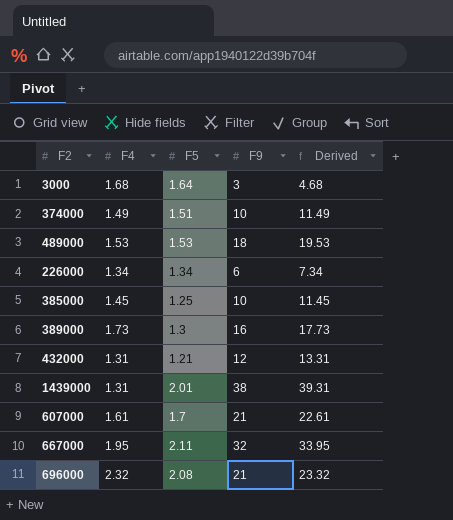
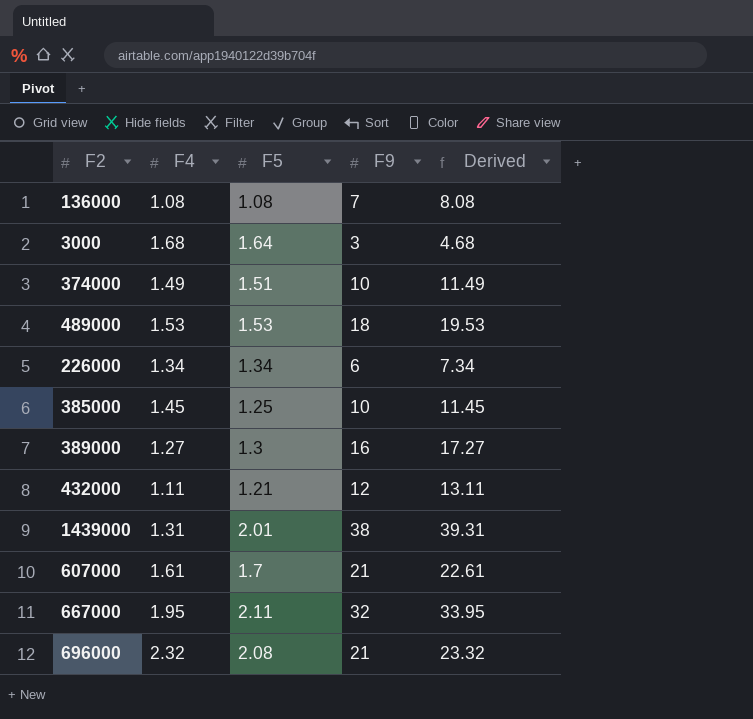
row 136000: none -> 1.08 | 1.08 | 7 | 8.08
389000 | F4: 1.73 -> 1.27
389000 | Derived: 17.73 -> 17.27
432000 | F4: 1.31 -> 1.11
432000 | Derived: 13.31 -> 13.11

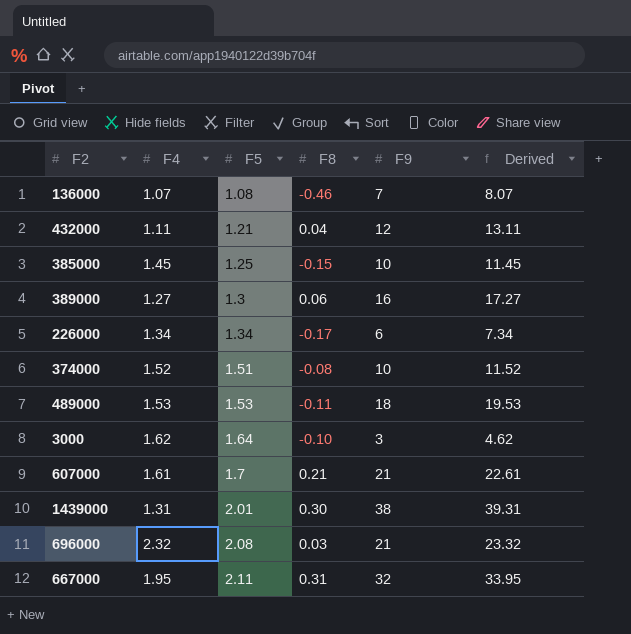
row order: none -> F5 ascending
column F8 | position: none -> 4
136000 | F4: 1.08 -> 1.07
136000 | Derived: 8.08 -> 8.07
374000 | F4: 1.49 -> 1.52
374000 | Derived: 11.49 -> 11.52
3000 | F4: 1.68 -> 1.62
3000 | Derived: 4.68 -> 4.62

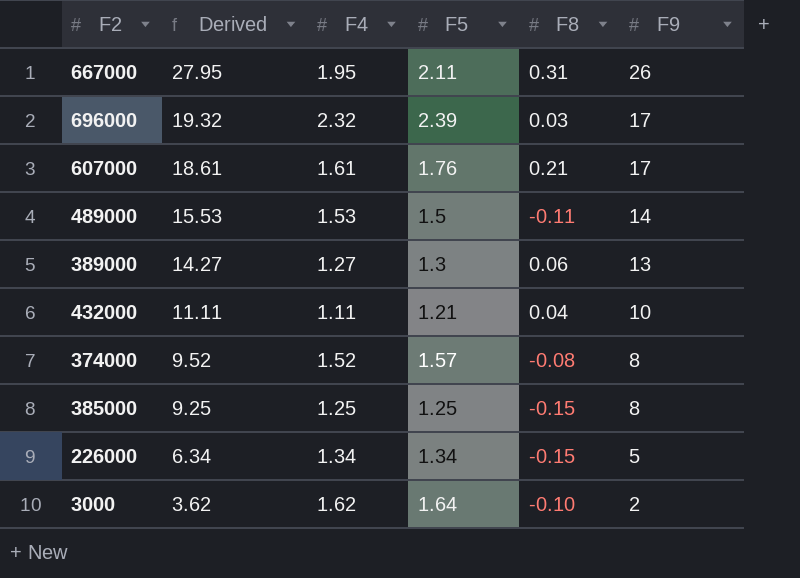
row order: F5 ascending -> Derived descending
column Derived | position: 6 -> 2
row 136000: 1.07 | 1.08 | -0.46 | 7 | 8.07 -> none
row 1439000: 1.31 | 2.01 | 0.30 | 38 | 39.31 -> none
667000 | Derived: 33.95 -> 27.95
667000 | F9: 32 -> 26
696000 | Derived: 23.32 -> 19.32
696000 | F5: 2.08 -> 2.39
696000 | F9: 21 -> 17
607000 | Derived: 22.61 -> 18.61
607000 | F5: 1.7 -> 1.76
607000 | F9: 21 -> 17
489000 | Derived: 19.53 -> 15.53
489000 | F5: 1.53 -> 1.5
489000 | F9: 18 -> 14
389000 | Derived: 17.27 -> 14.27
389000 | F9: 16 -> 13
432000 | Derived: 13.11 -> 11.11
432000 | F9: 12 -> 10
374000 | Derived: 11.52 -> 9.52
374000 | F5: 1.51 -> 1.57
374000 | F9: 10 -> 8
385000 | Derived: 11.45 -> 9.25
385000 | F4: 1.45 -> 1.25
385000 | F9: 10 -> 8
226000 | Derived: 7.34 -> 6.34
226000 | F8: -0.17 -> -0.15
226000 | F9: 6 -> 5
3000 | Derived: 4.62 -> 3.62
3000 | F9: 3 -> 2

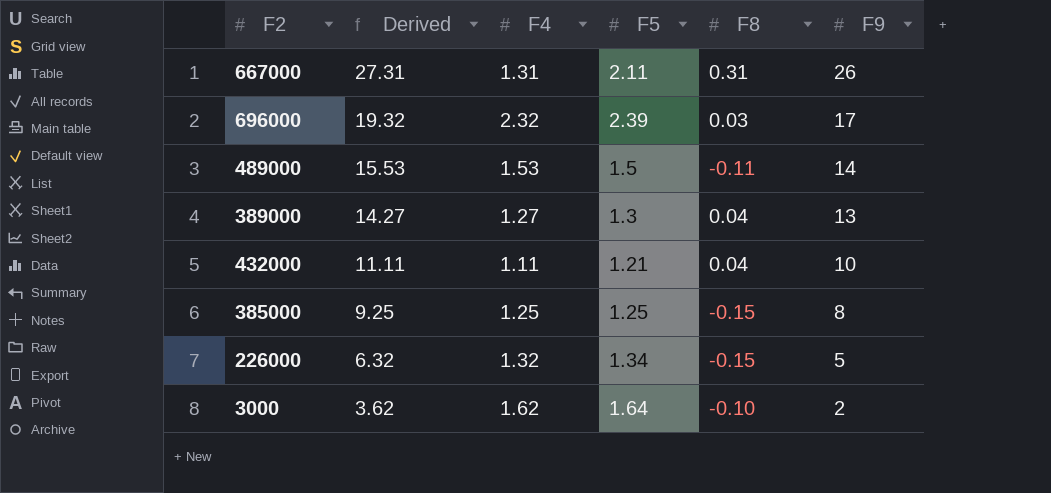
row 607000: 18.61 | 1.61 | 1.76 | 0.21 | 17 -> none
row 374000: 9.52 | 1.52 | 1.57 | -0.08 | 8 -> none
667000 | Derived: 27.95 -> 27.31
667000 | F4: 1.95 -> 1.31
389000 | F8: 0.06 -> 0.04
226000 | Derived: 6.34 -> 6.32
226000 | F4: 1.34 -> 1.32

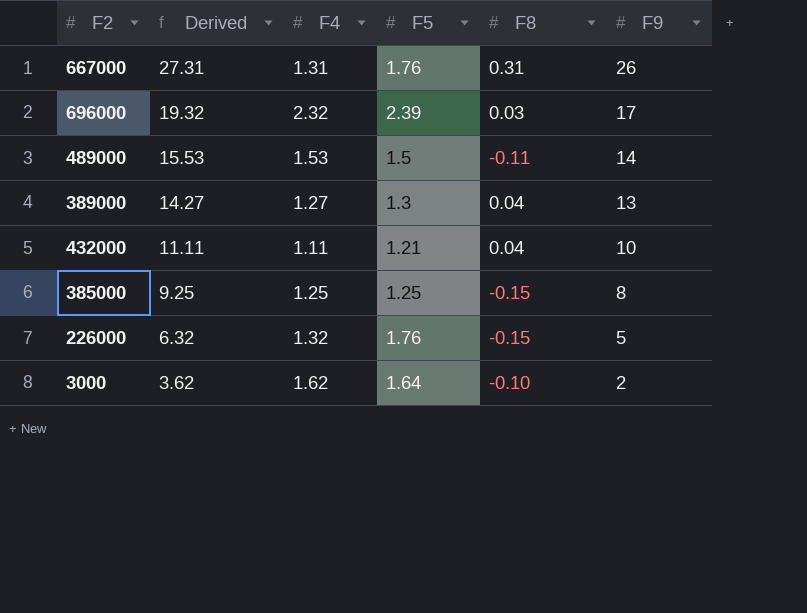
667000 | F5: 2.11 -> 1.76
226000 | F5: 1.34 -> 1.76

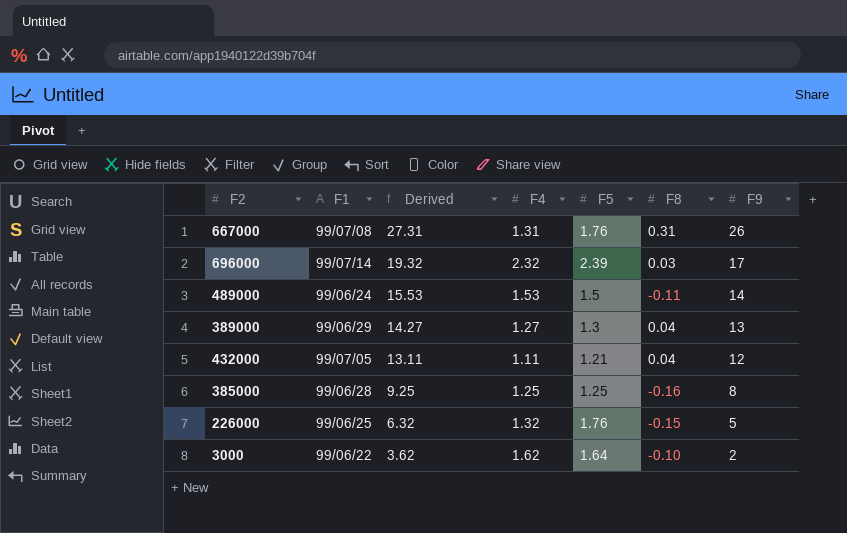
column F1 | position: none -> 2
432000 | Derived: 11.11 -> 13.11
432000 | F9: 10 -> 12
385000 | F8: -0.15 -> -0.16

